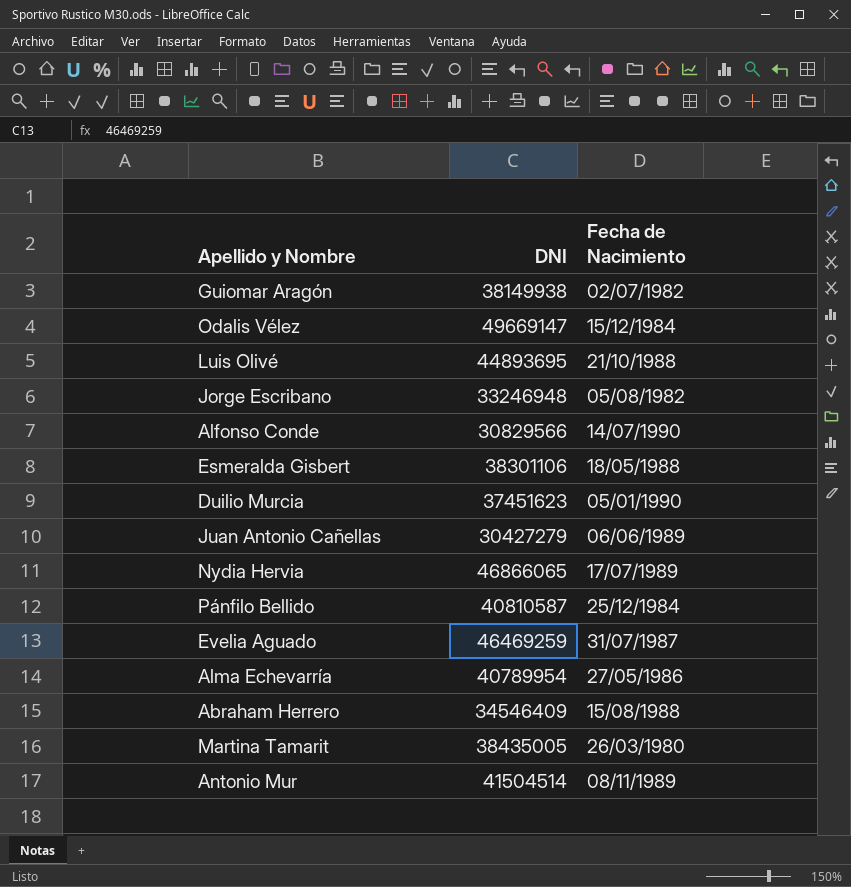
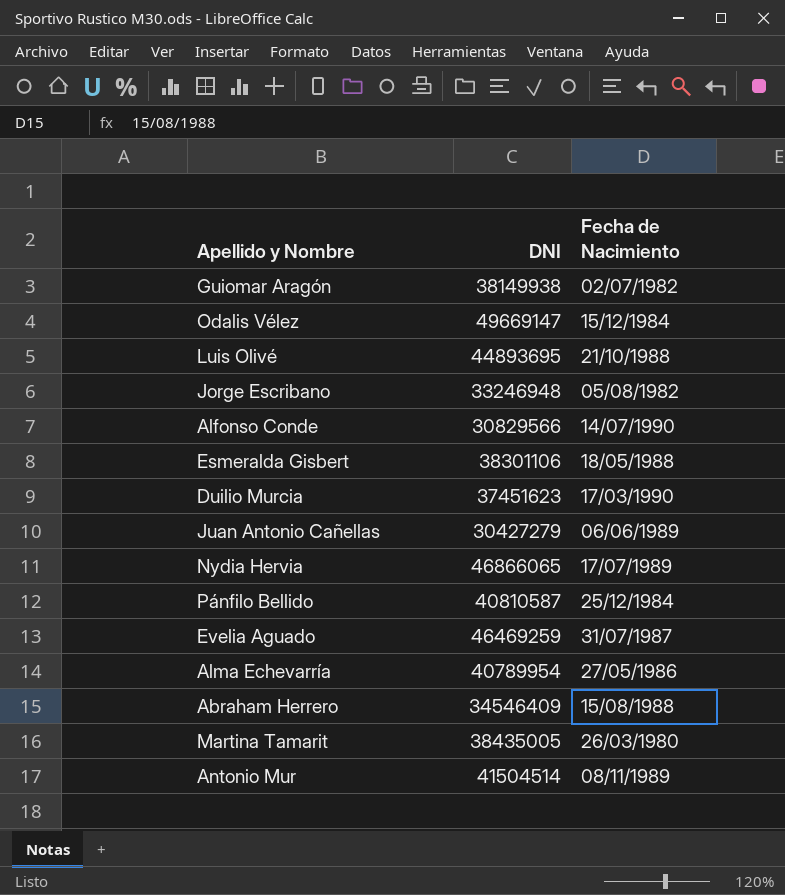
Duilio Murcia | Fecha de Nacimiento: 05/01/1990 -> 17/03/1990

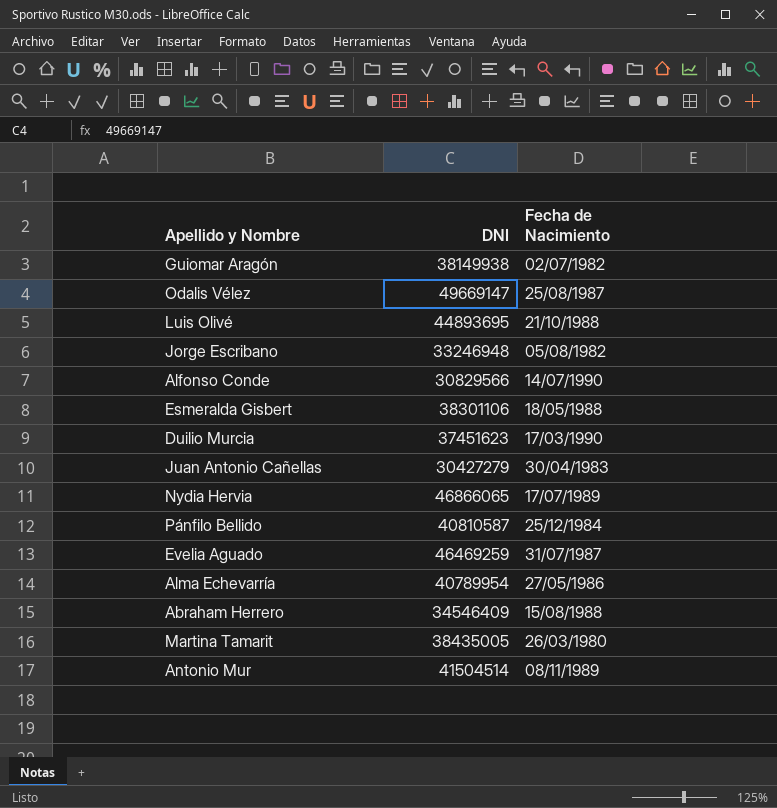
Odalis Vélez | Fecha de Nacimiento: 15/12/1984 -> 25/08/1987
Juan Antonio Cañellas | Fecha de Nacimiento: 06/06/1989 -> 30/04/1983

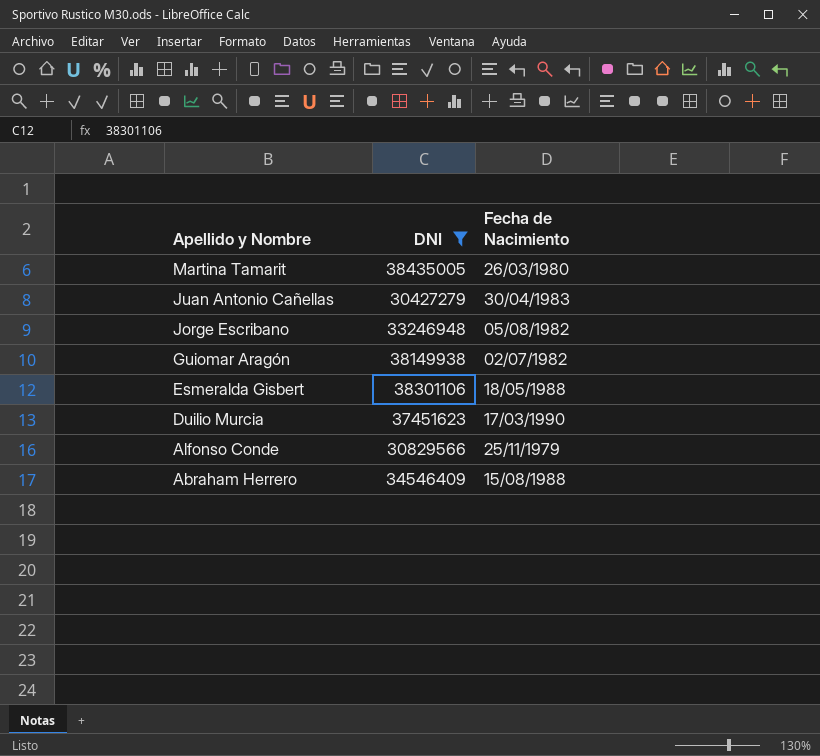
filter: none -> DNI <= 38435005
row order: none -> Apellido y Nombre descending
Alfonso Conde | Fecha de Nacimiento: 14/07/1990 -> 25/11/1979

